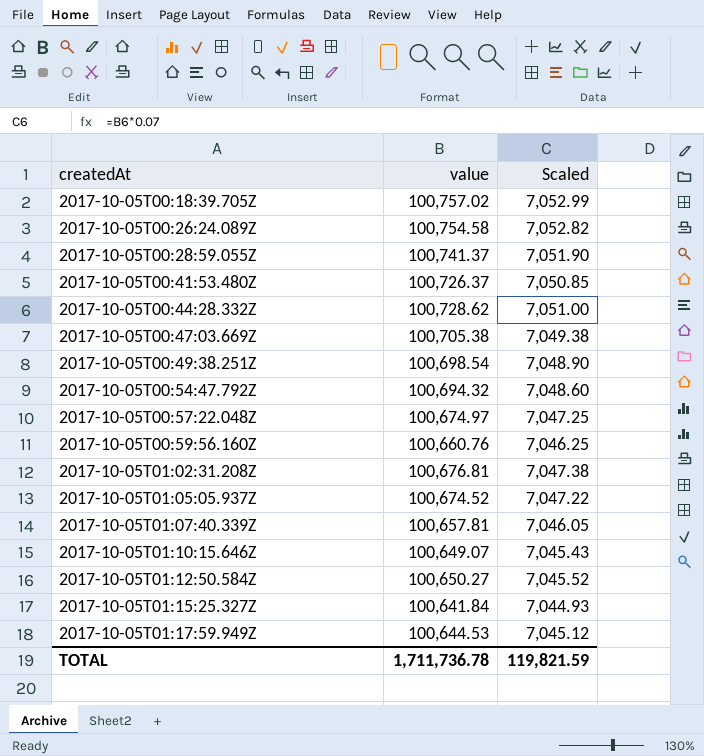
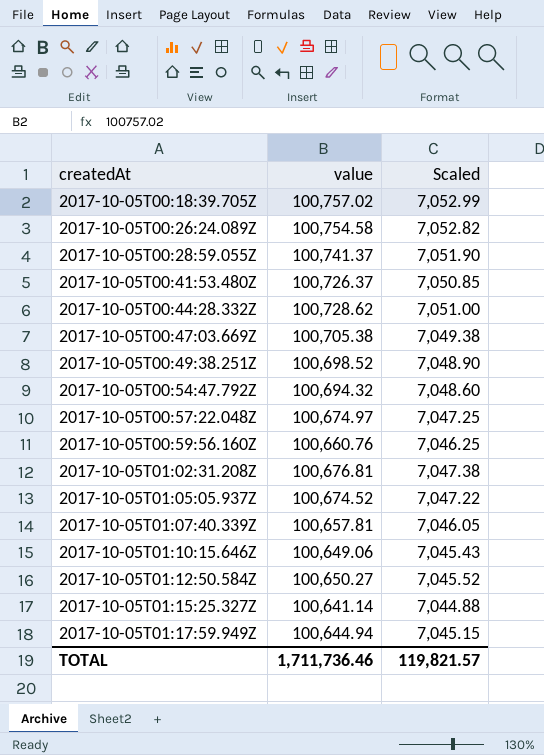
2017-10-05T00:49:38.251Z | value: 100,698.54 -> 100,698.52
2017-10-05T01:10:15.646Z | value: 100,649.07 -> 100,649.06
2017-10-05T01:15:25.327Z | value: 100,641.84 -> 100,641.14
2017-10-05T01:15:25.327Z | Scaled: 7,044.93 -> 7,044.88
2017-10-05T01:17:59.949Z | value: 100,644.53 -> 100,644.94
2017-10-05T01:17:59.949Z | Scaled: 7,045.12 -> 7,045.15
TOTAL | value: 1,711,736.78 -> 1,711,736.46
TOTAL | Scaled: 119,821.59 -> 119,821.57

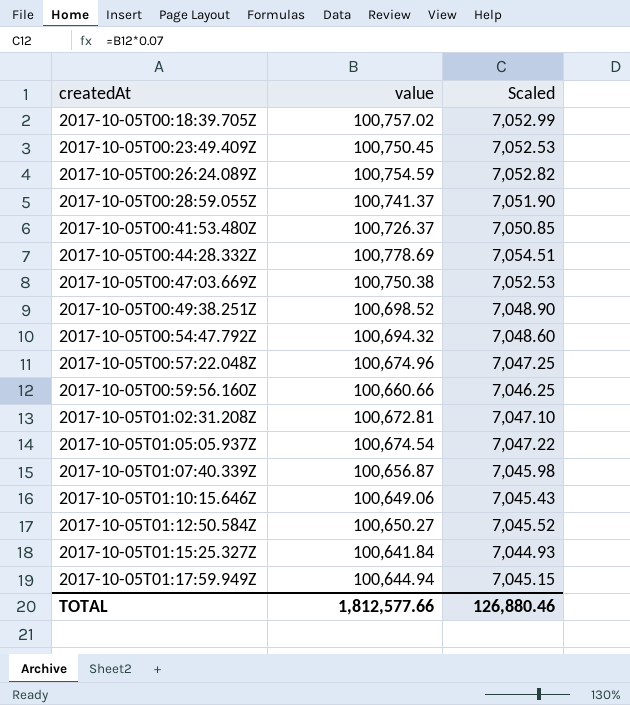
row 2017-10-05T00:23:49.409Z: none -> 100,750.45 | 7,052.53
2017-10-05T00:26:24.089Z | value: 100,754.58 -> 100,754.59
2017-10-05T00:44:28.332Z | value: 100,728.62 -> 100,778.69
2017-10-05T00:44:28.332Z | Scaled: 7,051.00 -> 7,054.51
2017-10-05T00:47:03.669Z | value: 100,705.38 -> 100,750.38
2017-10-05T00:47:03.669Z | Scaled: 7,049.38 -> 7,052.53
2017-10-05T00:57:22.048Z | value: 100,674.97 -> 100,674.96
2017-10-05T00:59:56.160Z | value: 100,660.76 -> 100,660.66
2017-10-05T01:02:31.208Z | value: 100,676.81 -> 100,672.81
2017-10-05T01:02:31.208Z | Scaled: 7,047.38 -> 7,047.10
2017-10-05T01:05:05.937Z | value: 100,674.52 -> 100,674.54
2017-10-05T01:07:40.339Z | value: 100,657.81 -> 100,656.87
2017-10-05T01:07:40.339Z | Scaled: 7,046.05 -> 7,045.98
2017-10-05T01:15:25.327Z | value: 100,641.14 -> 100,641.84
2017-10-05T01:15:25.327Z | Scaled: 7,044.88 -> 7,044.93
TOTAL | value: 1,711,736.46 -> 1,812,577.66
TOTAL | Scaled: 119,821.57 -> 126,880.46

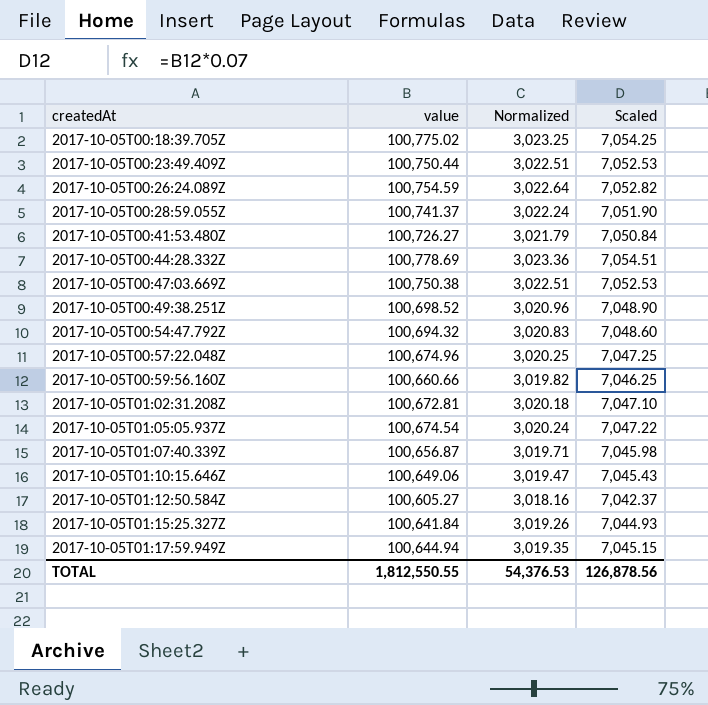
column Normalized | formula: none -> [value] * 0.03
2017-10-05T00:18:39.705Z | value: 100,757.02 -> 100,775.02
2017-10-05T00:18:39.705Z | Scaled: 7,052.99 -> 7,054.25
2017-10-05T00:23:49.409Z | value: 100,750.45 -> 100,750.44
2017-10-05T00:41:53.480Z | value: 100,726.37 -> 100,726.27
2017-10-05T00:41:53.480Z | Scaled: 7,050.85 -> 7,050.84
2017-10-05T01:12:50.584Z | value: 100,650.27 -> 100,605.27
2017-10-05T01:12:50.584Z | Scaled: 7,045.52 -> 7,042.37
TOTAL | value: 1,812,577.66 -> 1,812,550.55
TOTAL | Scaled: 126,880.46 -> 126,878.56

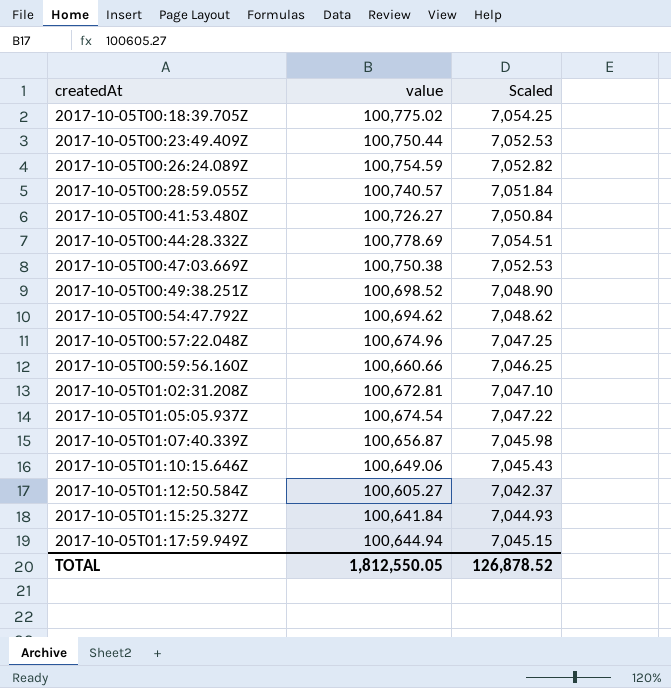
column Normalized | formula: [value] * 0.03 -> none
2017-10-05T00:28:59.055Z | value: 100,741.37 -> 100,740.57
2017-10-05T00:28:59.055Z | Scaled: 7,051.90 -> 7,051.84
2017-10-05T00:54:47.792Z | value: 100,694.32 -> 100,694.62
2017-10-05T00:54:47.792Z | Scaled: 7,048.60 -> 7,048.62
TOTAL | value: 1,812,550.55 -> 1,812,550.05
TOTAL | Scaled: 126,878.56 -> 126,878.52

